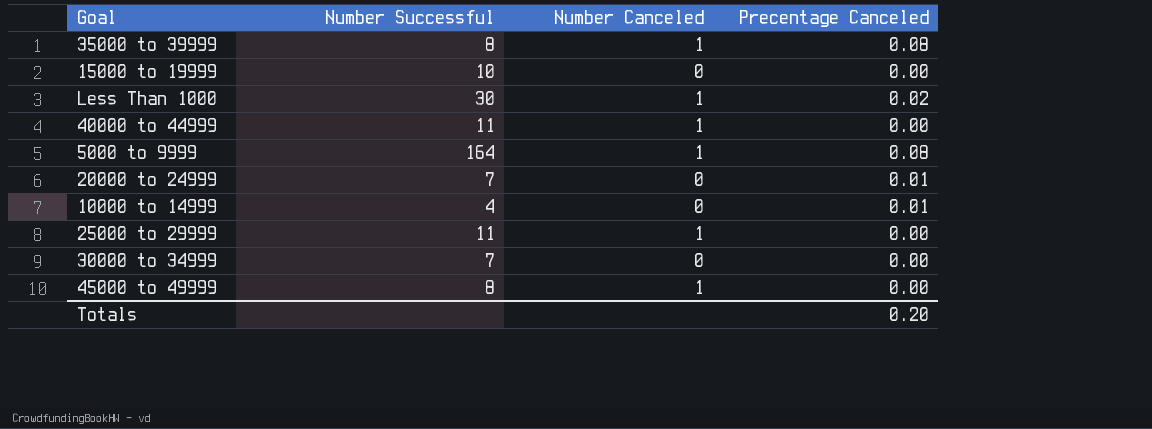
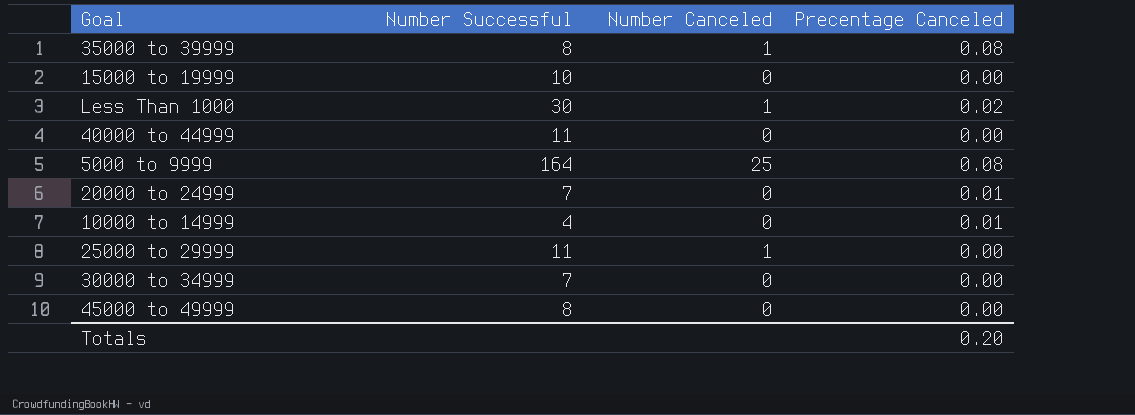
40000 to 44999 | Number Canceled: 1 -> 0
5000 to 9999 | Number Canceled: 1 -> 25
45000 to 49999 | Number Canceled: 1 -> 0

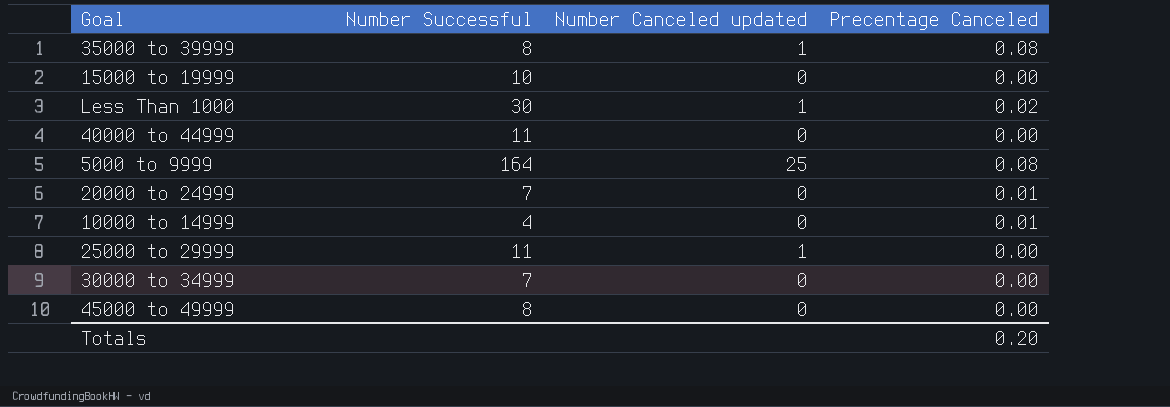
column name: Number Canceled -> Number Canceled updated

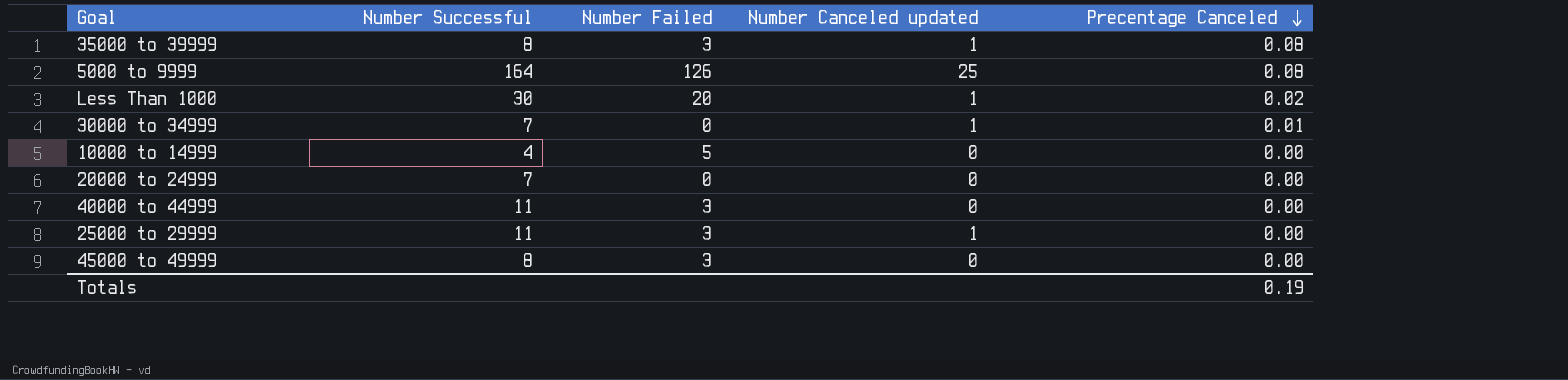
row order: none -> Precentage Canceled descending
column Number Failed | position: none -> 3
row 15000 to 19999: 10 | 0 | 0.00 -> none
30000 to 34999 | Number Canceled updated: 0 -> 1
30000 to 34999 | Precentage Canceled: 0.00 -> 0.01
10000 to 14999 | Precentage Canceled: 0.01 -> 0.00
20000 to 24999 | Precentage Canceled: 0.01 -> 0.00
Totals | Precentage Canceled: 0.20 -> 0.19

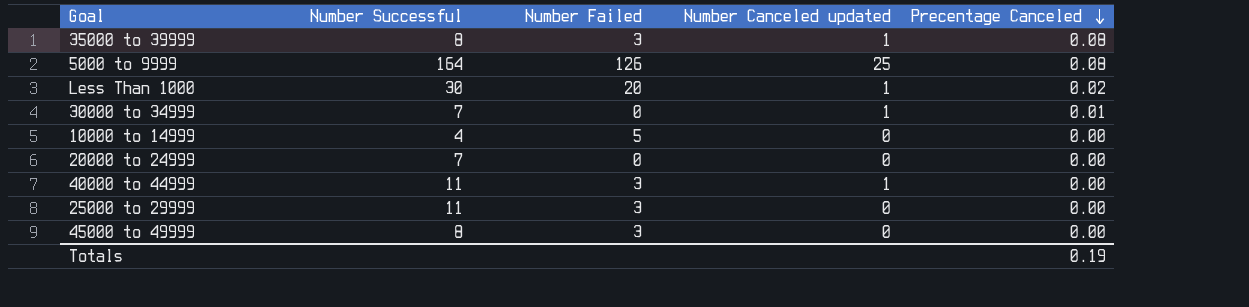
40000 to 44999 | Number Canceled updated: 0 -> 1
25000 to 29999 | Number Canceled updated: 1 -> 0

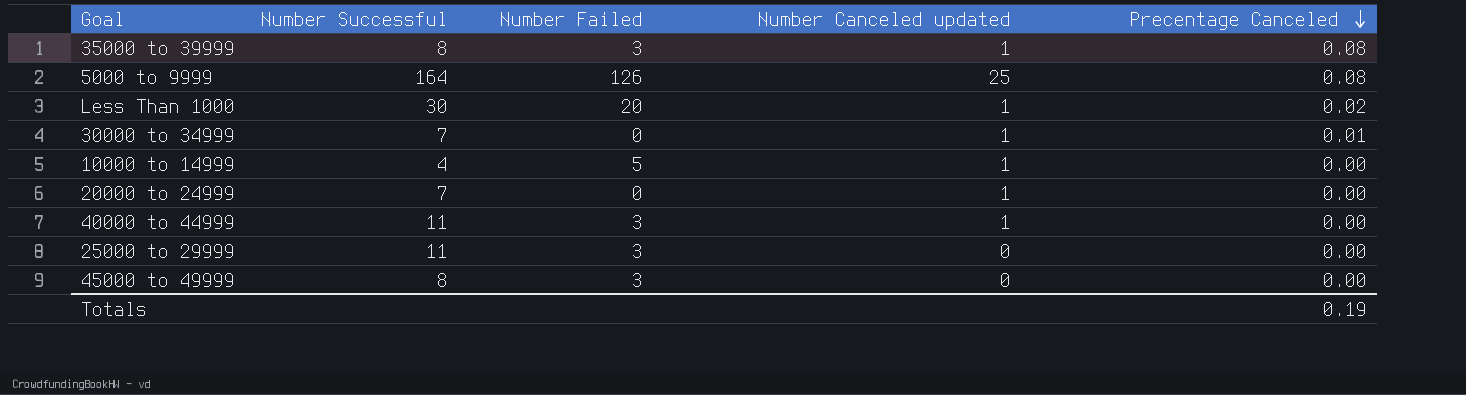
10000 to 14999 | Number Canceled updated: 0 -> 1
20000 to 24999 | Number Canceled updated: 0 -> 1

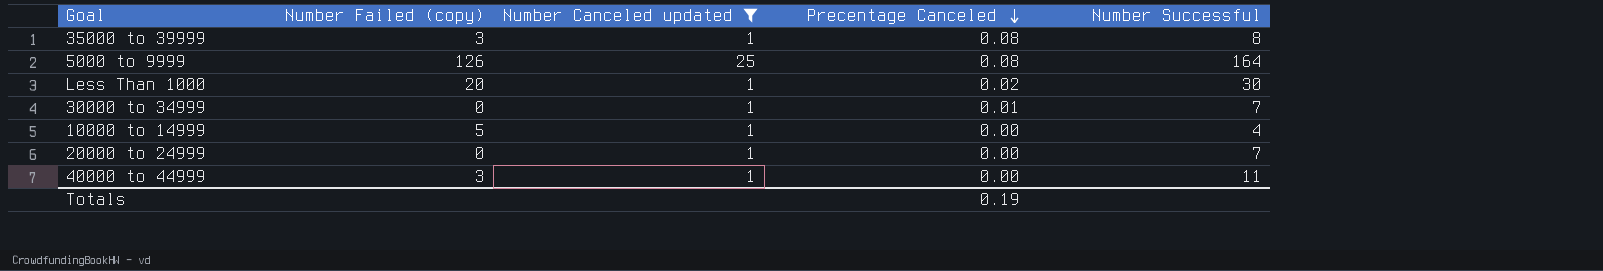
filter: none -> Number Canceled updated != 0
column name: Number Failed -> Number Failed (copy)
column Number Successful | position: 2 -> 5

